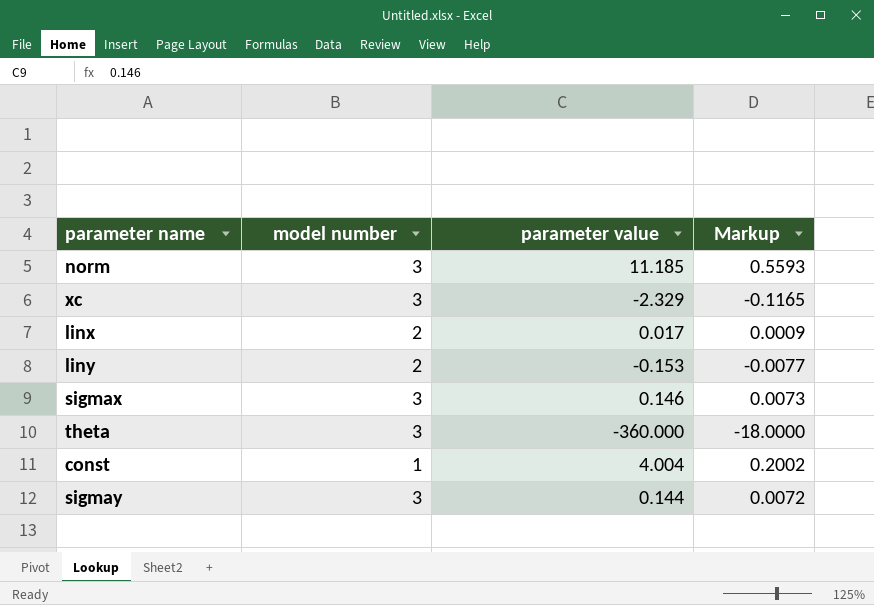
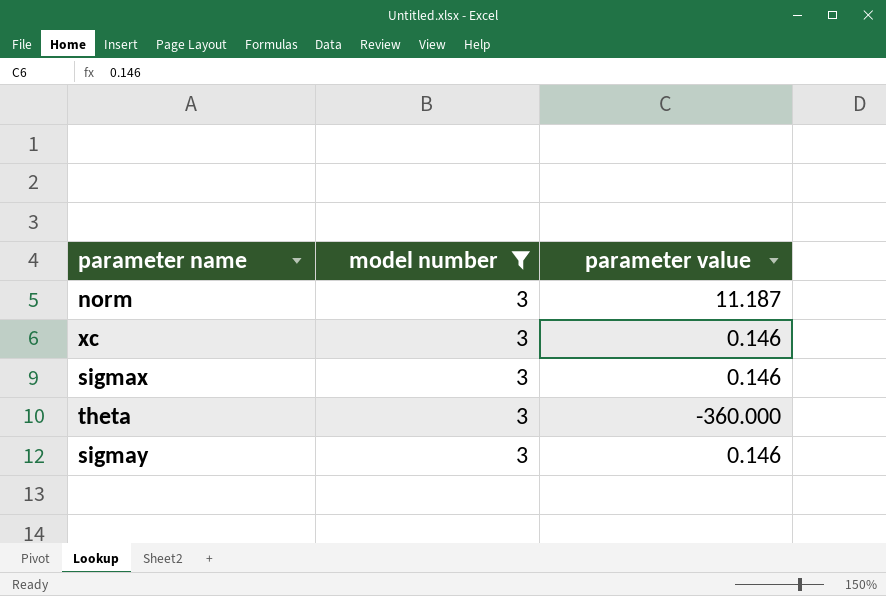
filter: none -> model number = 3
column Markup | formula: [parameter value] * 0.05 -> none
norm | parameter value: 11.185 -> 11.187
xc | parameter value: -2.329 -> 0.146
sigmay | parameter value: 0.144 -> 0.146

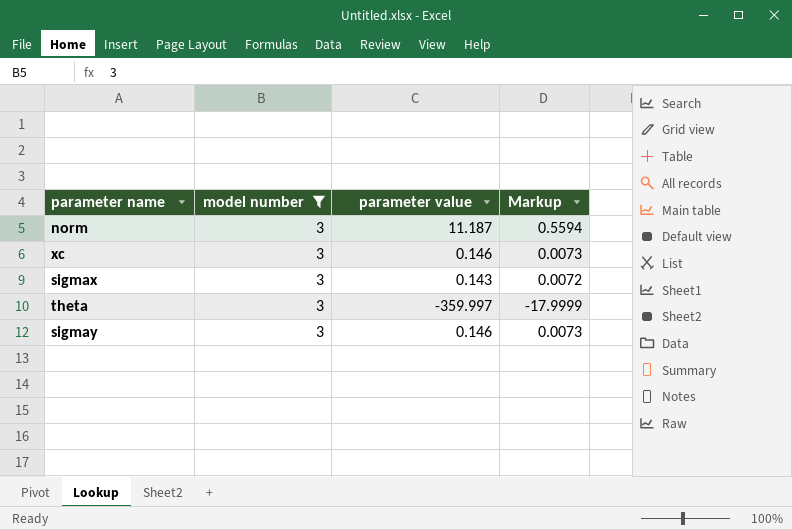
column Markup | formula: none -> [parameter value] * 0.05
sigmax | parameter value: 0.146 -> 0.143
theta | parameter value: -360.000 -> -359.997

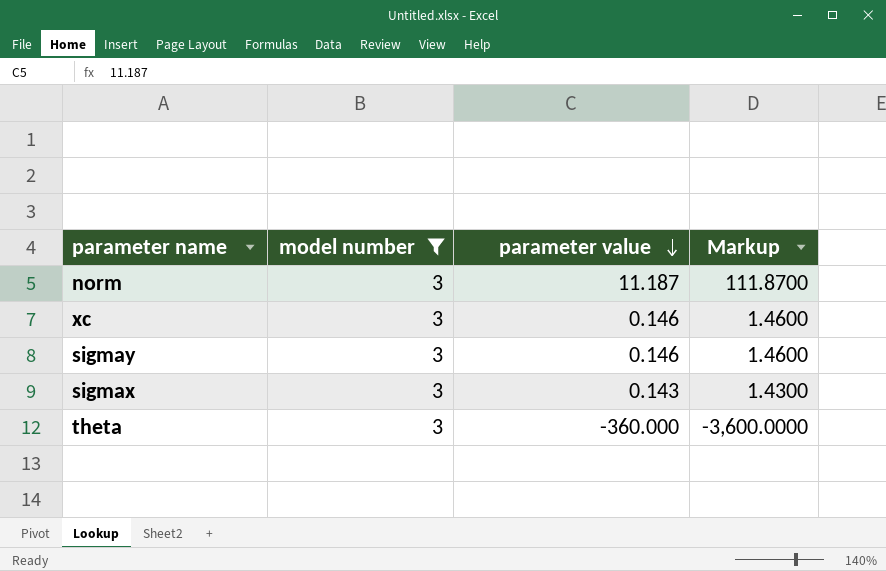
row order: none -> parameter value descending
column Markup | formula: [parameter value] * 0.05 -> [parameter value] * 10
theta | parameter value: -359.997 -> -360.000

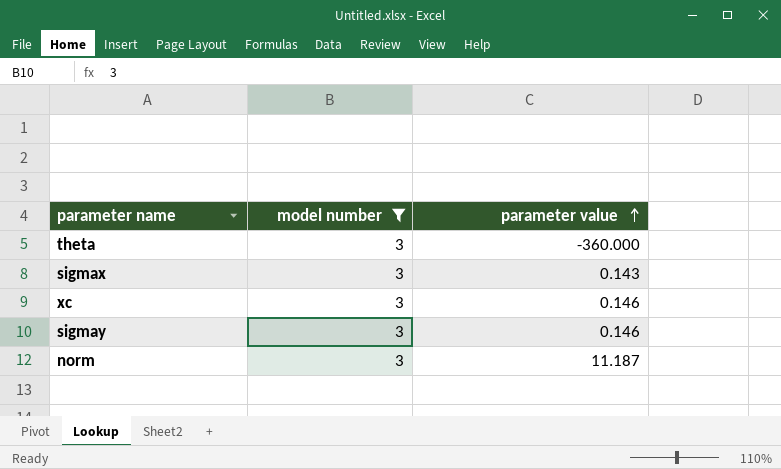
row order: parameter value descending -> parameter value ascending
column Markup | formula: [parameter value] * 10 -> none

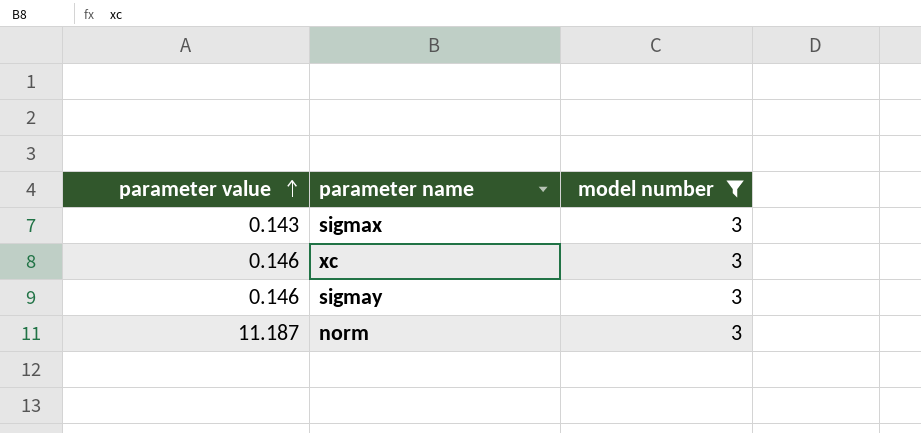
column parameter value | position: 3 -> 1
row theta: 3 | -360.000 -> none

